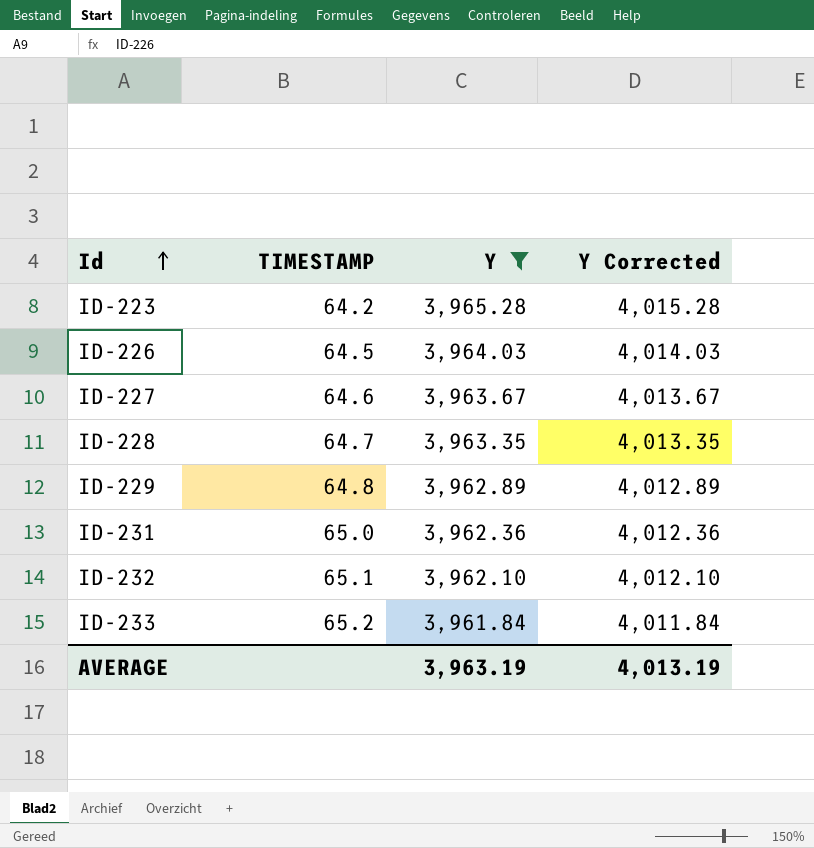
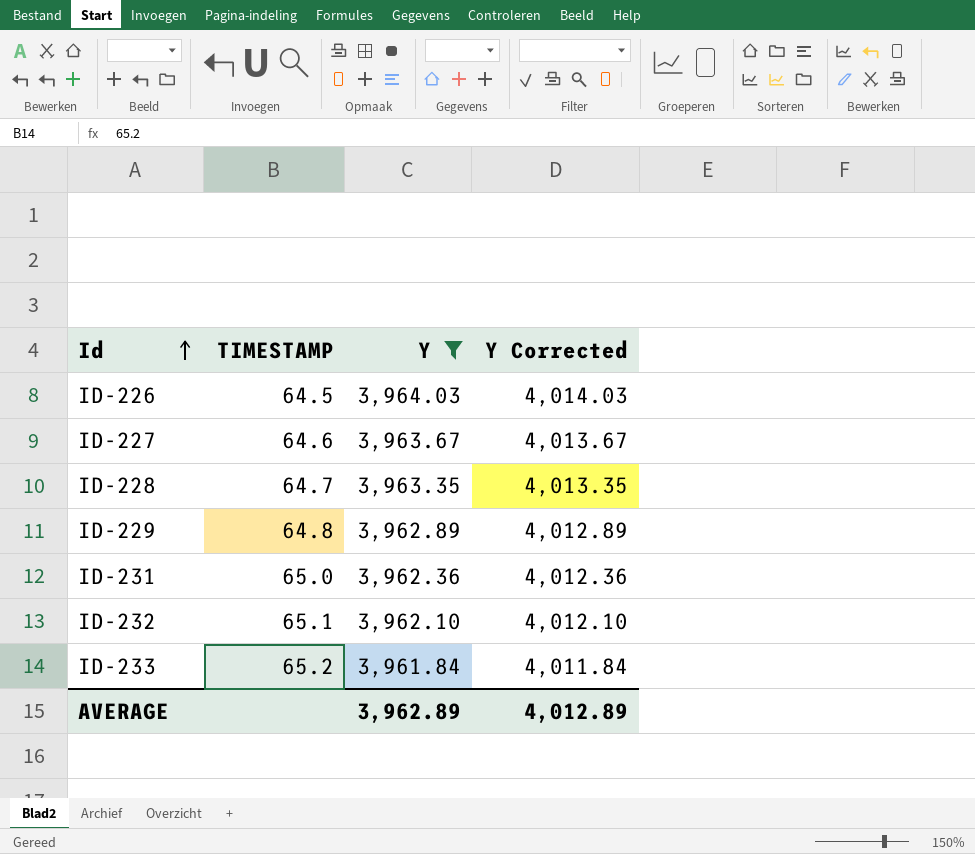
row ID-223: 64.2 | 3,965.28 | 4,015.28 -> none
AVERAGE | Y: 3,963.19 -> 3,962.89
AVERAGE | Y Corrected: 4,013.19 -> 4,012.89

